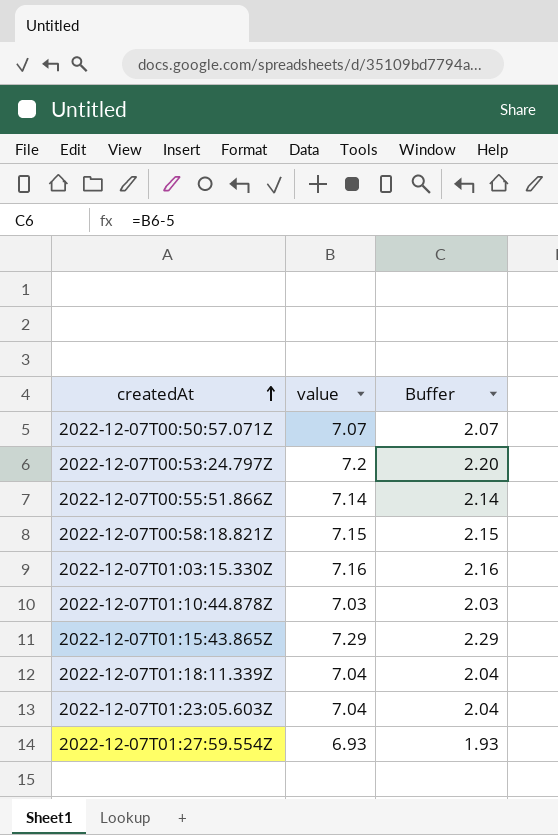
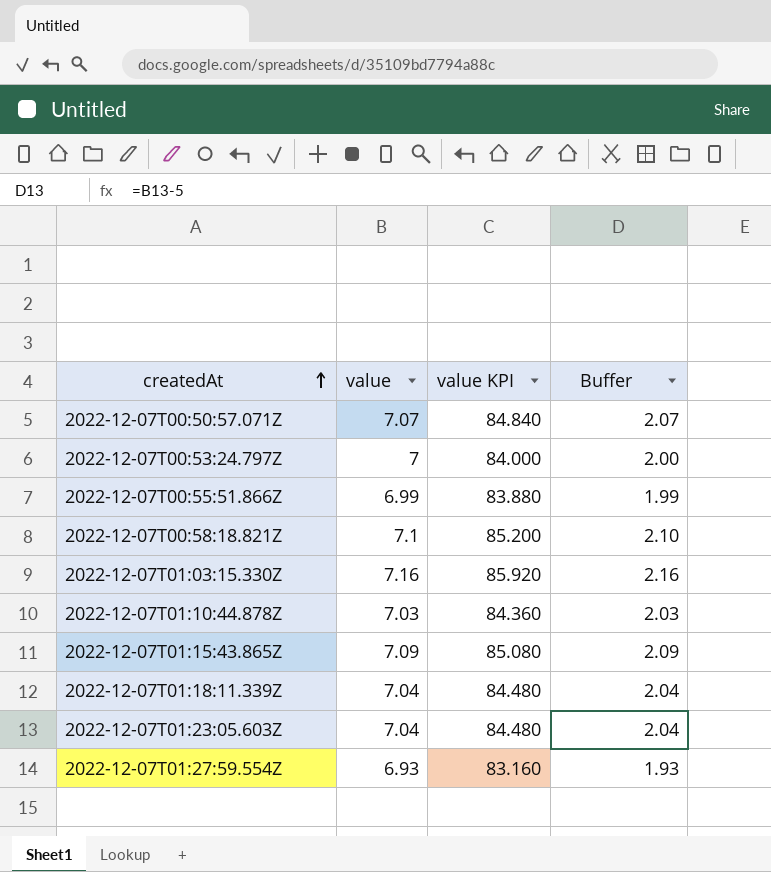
column value KPI | formula: none -> [value] * 12
2022-12-07T00:53:24.797Z | value: 7.2 -> 7
2022-12-07T00:53:24.797Z | Buffer: 2.20 -> 2.00
2022-12-07T00:55:51.866Z | value: 7.14 -> 6.99
2022-12-07T00:55:51.866Z | Buffer: 2.14 -> 1.99
2022-12-07T00:58:18.821Z | value: 7.15 -> 7.1
2022-12-07T00:58:18.821Z | Buffer: 2.15 -> 2.10
2022-12-07T01:15:43.865Z | value: 7.29 -> 7.09
2022-12-07T01:15:43.865Z | Buffer: 2.29 -> 2.09

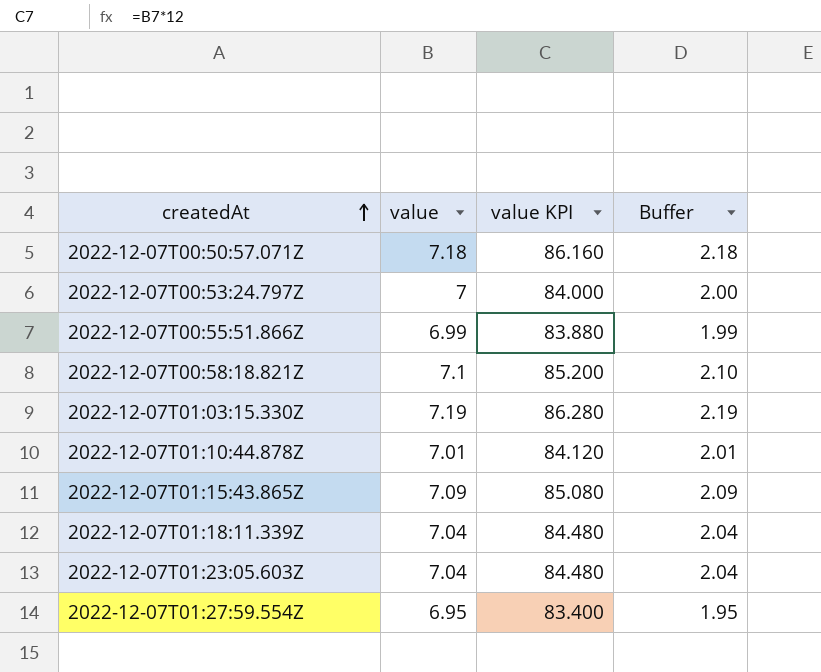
2022-12-07T00:50:57.071Z | value: 7.07 -> 7.18
2022-12-07T00:50:57.071Z | value KPI: 84.840 -> 86.160
2022-12-07T00:50:57.071Z | Buffer: 2.07 -> 2.18
2022-12-07T01:03:15.330Z | value: 7.16 -> 7.19
2022-12-07T01:03:15.330Z | value KPI: 85.920 -> 86.280
2022-12-07T01:03:15.330Z | Buffer: 2.16 -> 2.19
2022-12-07T01:10:44.878Z | value: 7.03 -> 7.01
2022-12-07T01:10:44.878Z | value KPI: 84.360 -> 84.120
2022-12-07T01:10:44.878Z | Buffer: 2.03 -> 2.01
2022-12-07T01:27:59.554Z | value: 6.93 -> 6.95
2022-12-07T01:27:59.554Z | value KPI: 83.160 -> 83.400
2022-12-07T01:27:59.554Z | Buffer: 1.93 -> 1.95

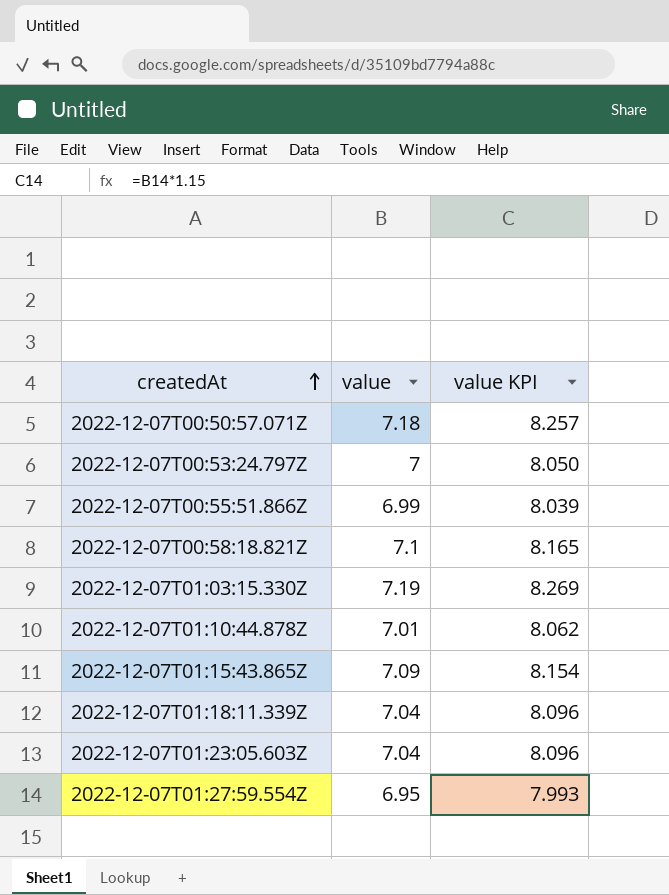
column Buffer | formula: [value] - 5 -> none
column value KPI | formula: [value] * 12 -> [value] * 1.15

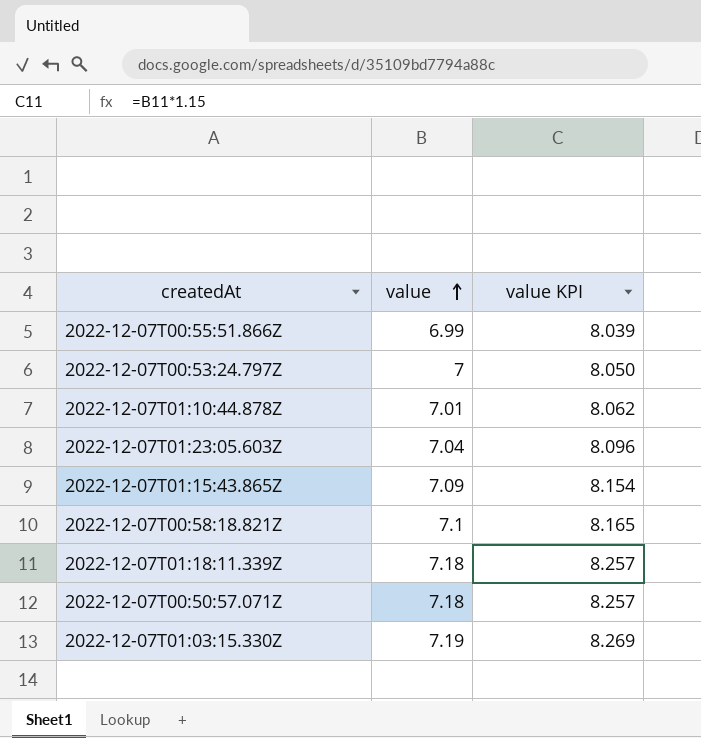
row order: createdAt ascending -> value ascending
row 2022-12-07T01:27:59.554Z: 6.95 | 7.993 -> none
2022-12-07T01:18:11.339Z | value: 7.04 -> 7.18
2022-12-07T01:18:11.339Z | value KPI: 8.096 -> 8.257

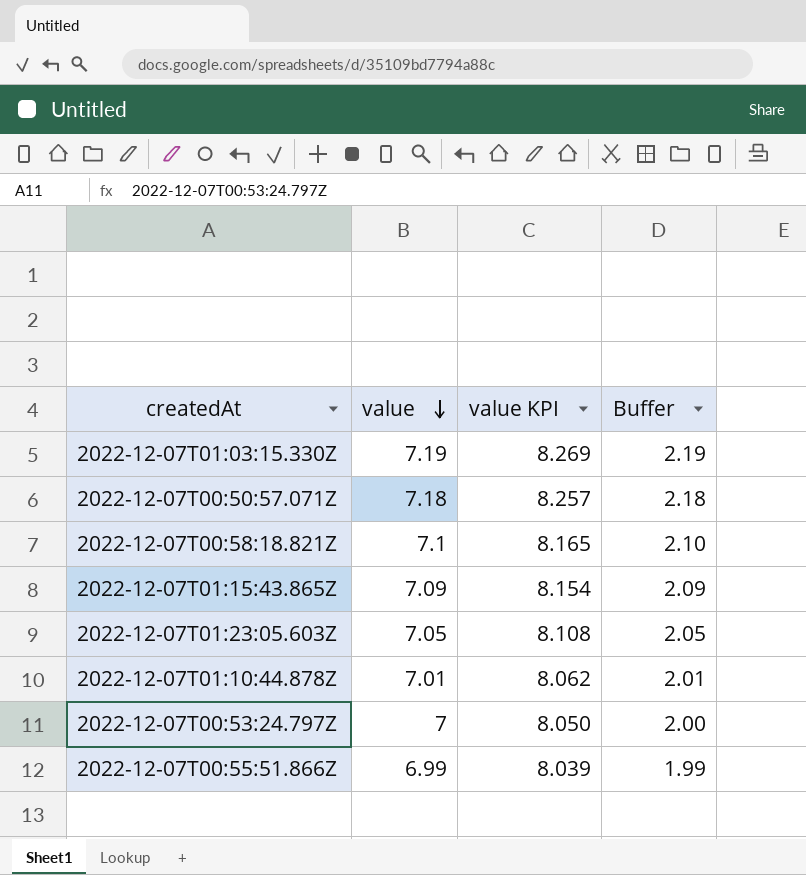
row order: value ascending -> value descending
column Buffer | formula: none -> [value] - 5
row 2022-12-07T01:18:11.339Z: 7.18 | 8.257 -> none
2022-12-07T01:23:05.603Z | value: 7.04 -> 7.05
2022-12-07T01:23:05.603Z | value KPI: 8.096 -> 8.108

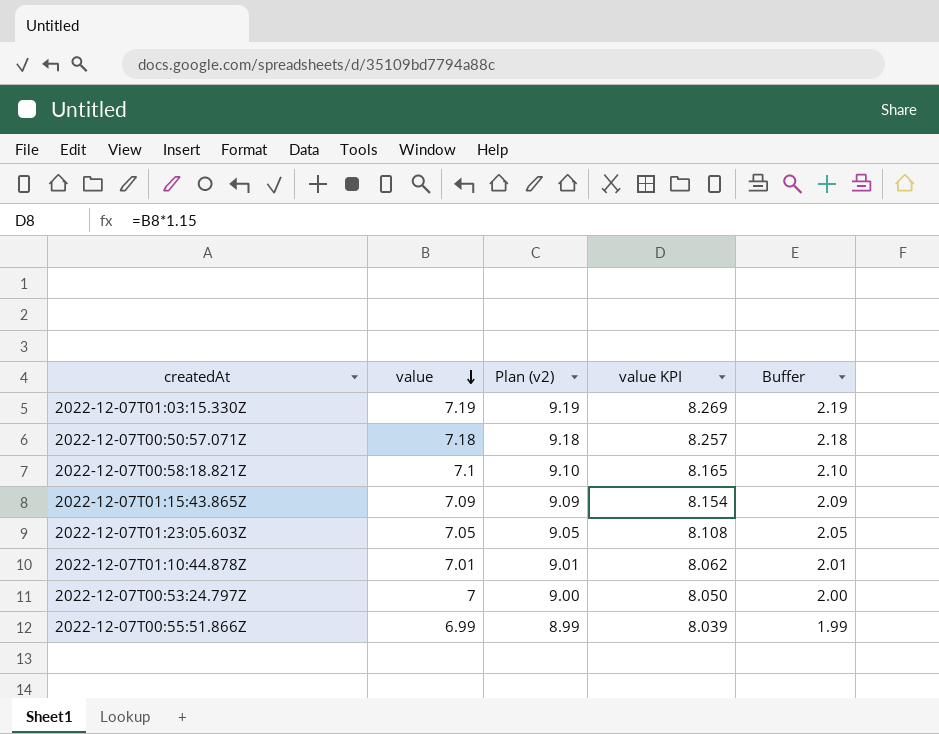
column Plan (v2) | formula: none -> [value] + 2

